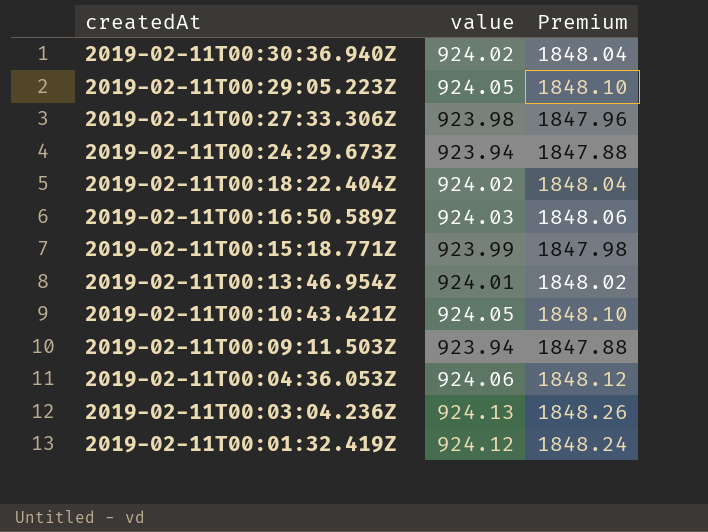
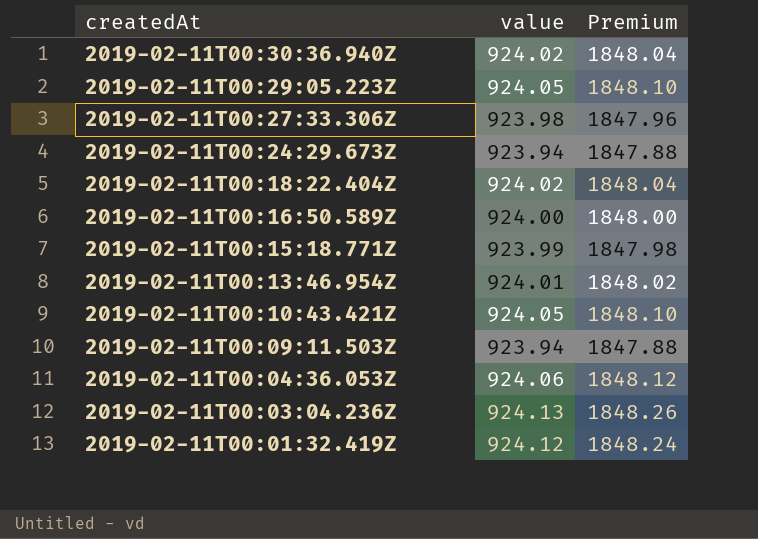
2019-02-11T00:16:50.589Z | value: 924.03 -> 924.00
2019-02-11T00:16:50.589Z | Premium: 1848.06 -> 1848.00

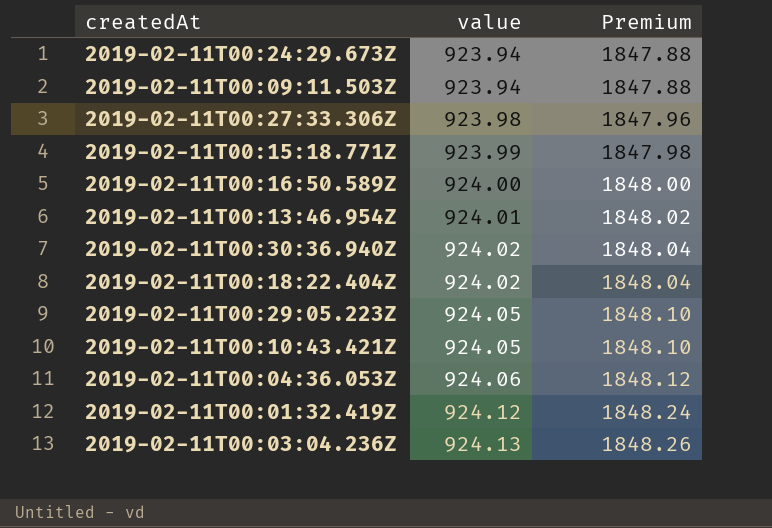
row order: createdAt descending -> value ascending

